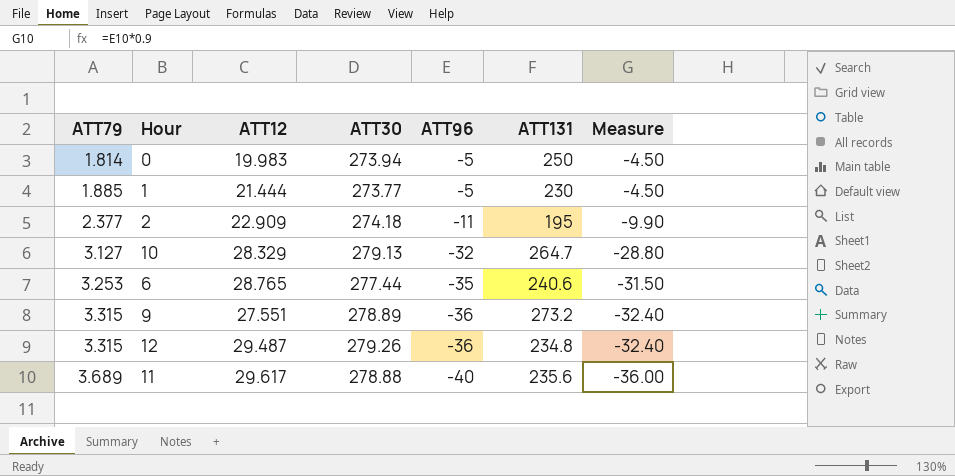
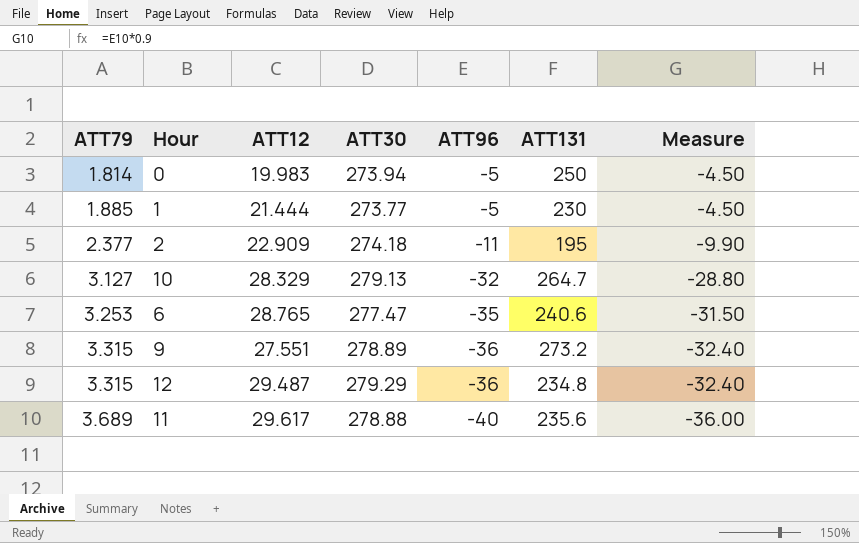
6 | ATT30: 277.44 -> 277.47
12 | ATT30: 279.26 -> 279.29

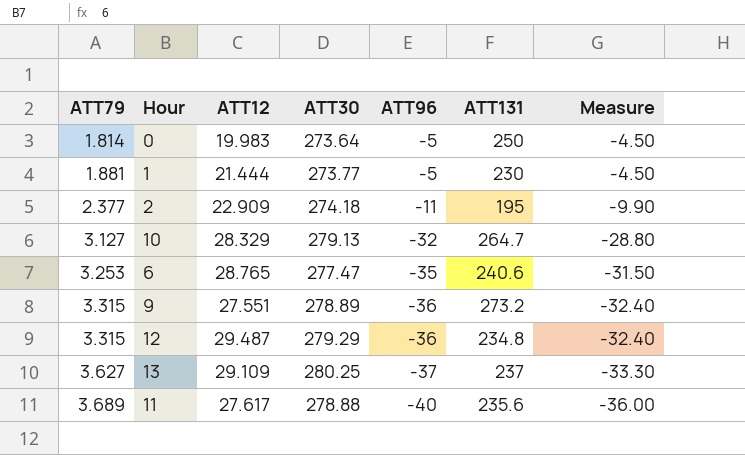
0 | ATT30: 273.94 -> 273.64
1 | ATT79: 1.885 -> 1.881
row 13: none -> 3.627 | 29.109 | 280.25 | -37 | 237 | -33.30
11 | ATT12: 29.617 -> 27.617

